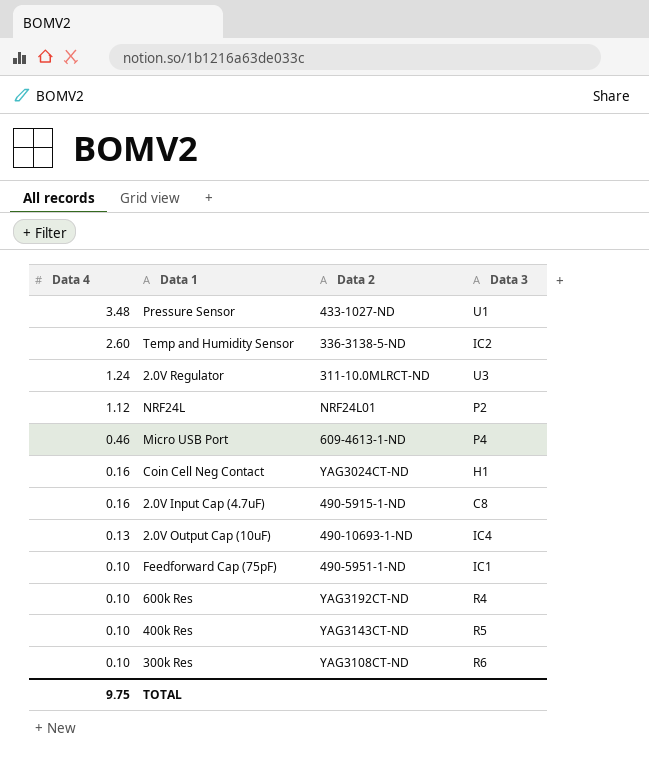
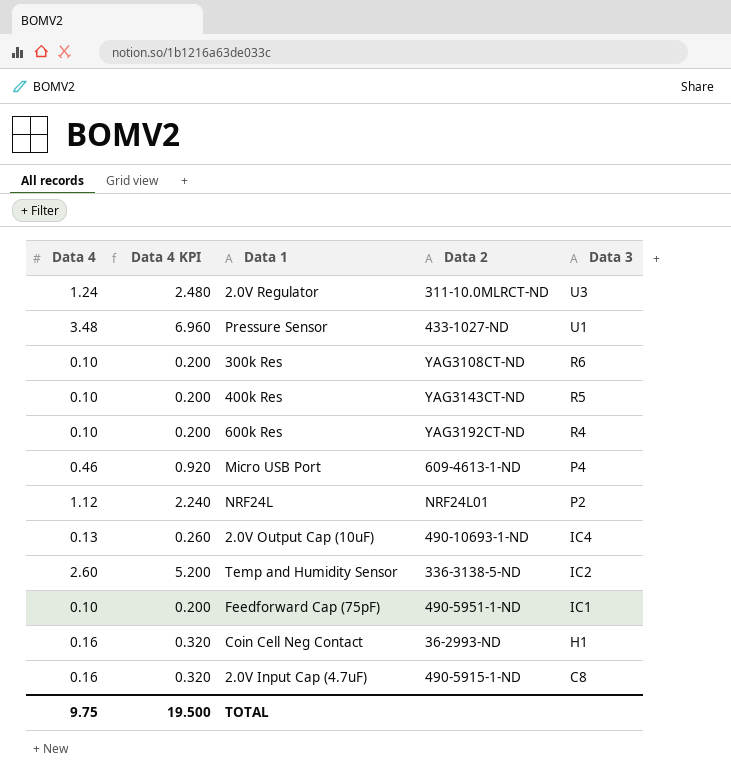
row order: Data 4 descending -> Data 3 descending
column Data 4 KPI | formula: none -> [Data 4] * 2
Coin Cell Neg Contact | Data 2: YAG3024CT-ND -> 36-2993-ND

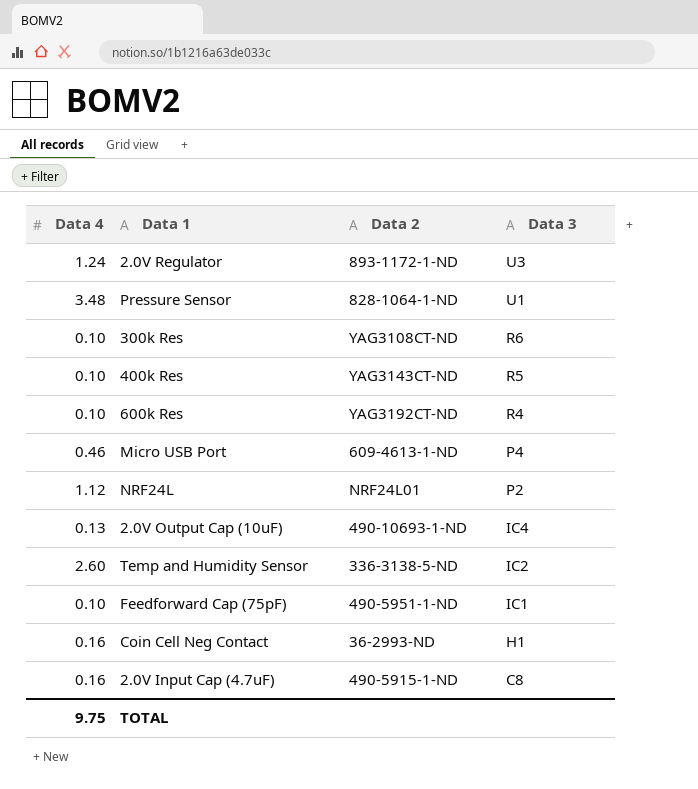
column Data 4 KPI | formula: [Data 4] * 2 -> none
2.0V Regulator | Data 2: 311-10.0MLRCT-ND -> 893-1172-1-ND
Pressure Sensor | Data 2: 433-1027-ND -> 828-1064-1-ND

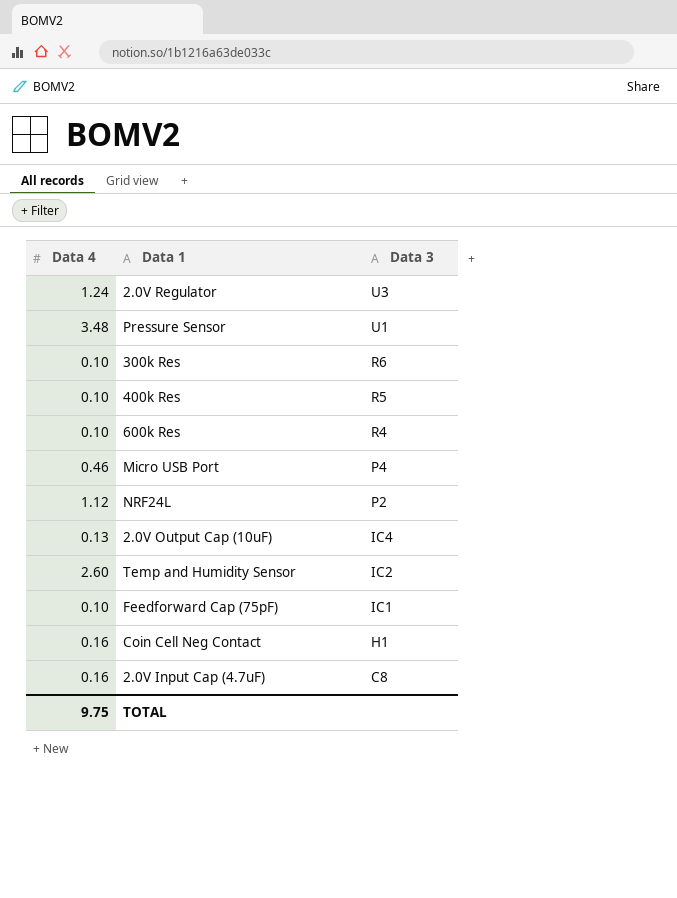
column Data 2 | position: 3 -> none

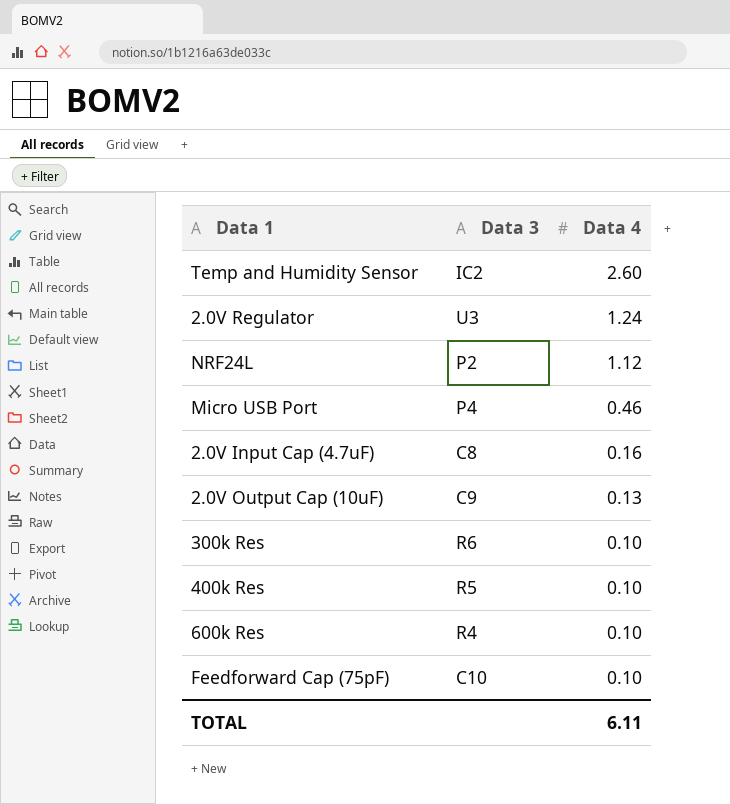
row order: Data 3 descending -> Data 4 descending
column Data 4 | position: 1 -> 3
row Pressure Sensor: 3.48 | U1 -> none
row Coin Cell Neg Contact: 0.16 | H1 -> none
2.0V Output Cap (10uF) | Data 3: IC4 -> C9
Feedforward Cap (75pF) | Data 3: IC1 -> C10
TOTAL | Data 4: 9.75 -> 6.11

